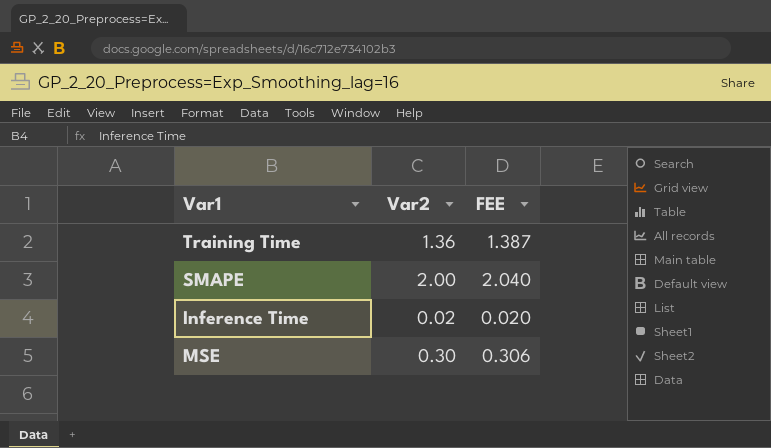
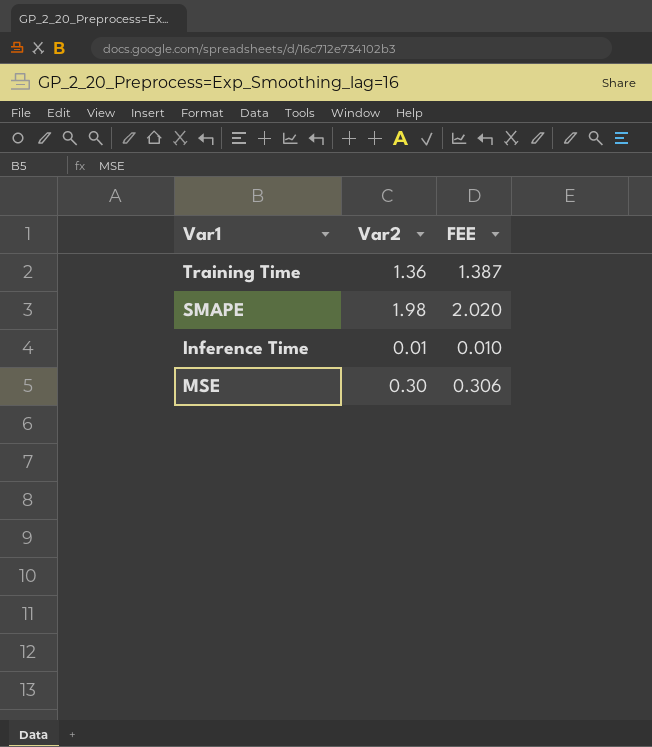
SMAPE | Var2: 2.00 -> 1.98
SMAPE | FEE: 2.040 -> 2.020
Inference Time | Var2: 0.02 -> 0.01
Inference Time | FEE: 0.020 -> 0.010

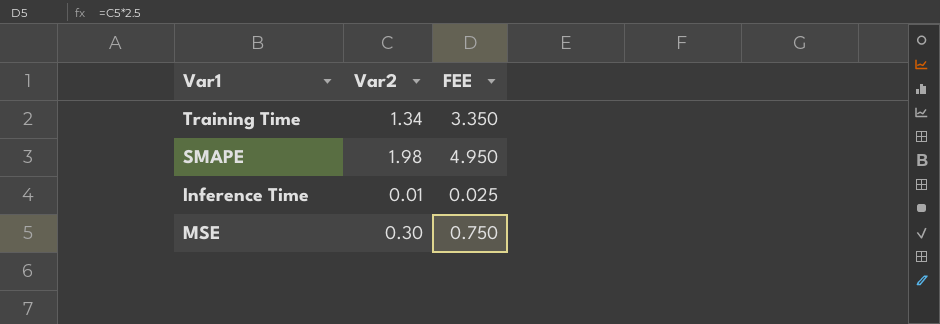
column FEE | formula: [Var2] * 1.02 -> [Var2] * 2.5
Training Time | Var2: 1.36 -> 1.34

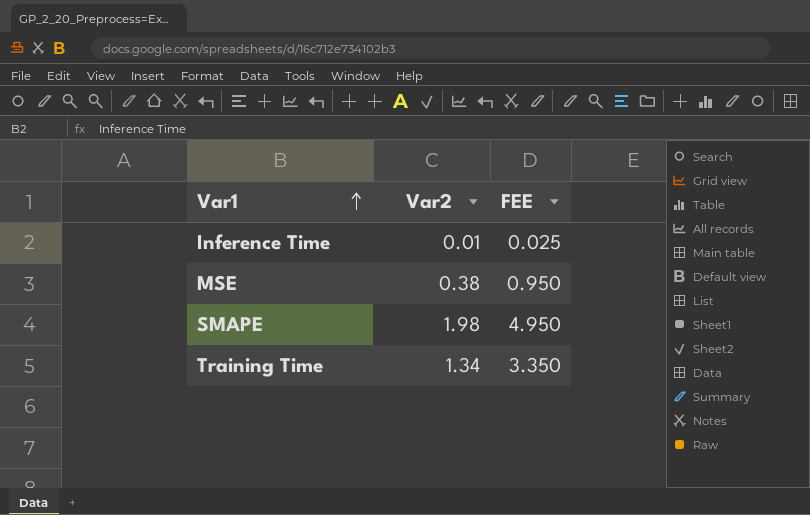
row order: none -> Var1 ascending
MSE | Var2: 0.30 -> 0.38
MSE | FEE: 0.750 -> 0.950

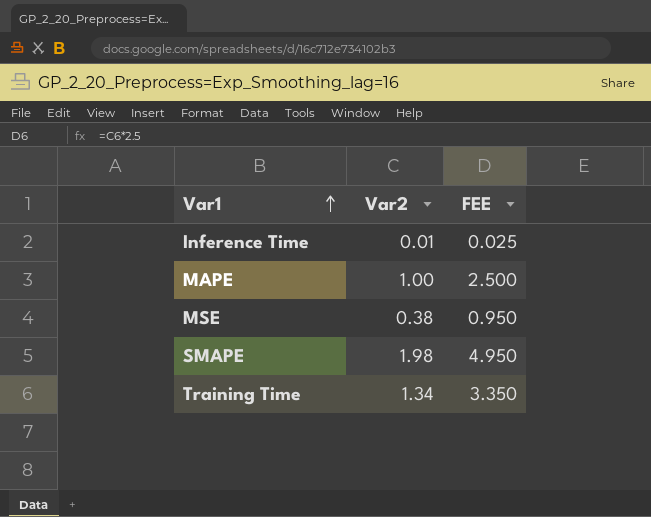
row MAPE: none -> 1.00 | 2.500

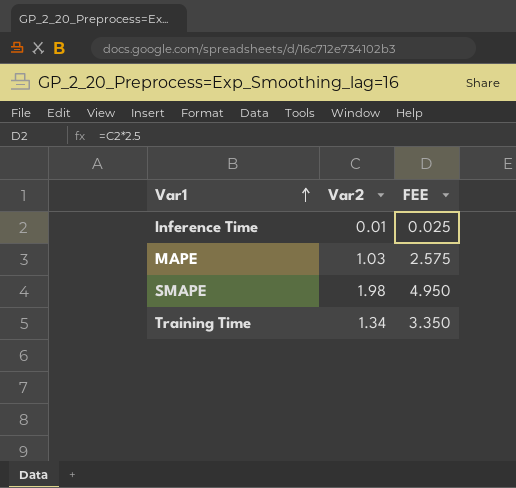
row MSE: 0.38 | 0.950 -> none
MAPE | Var2: 1.00 -> 1.03
MAPE | FEE: 2.500 -> 2.575

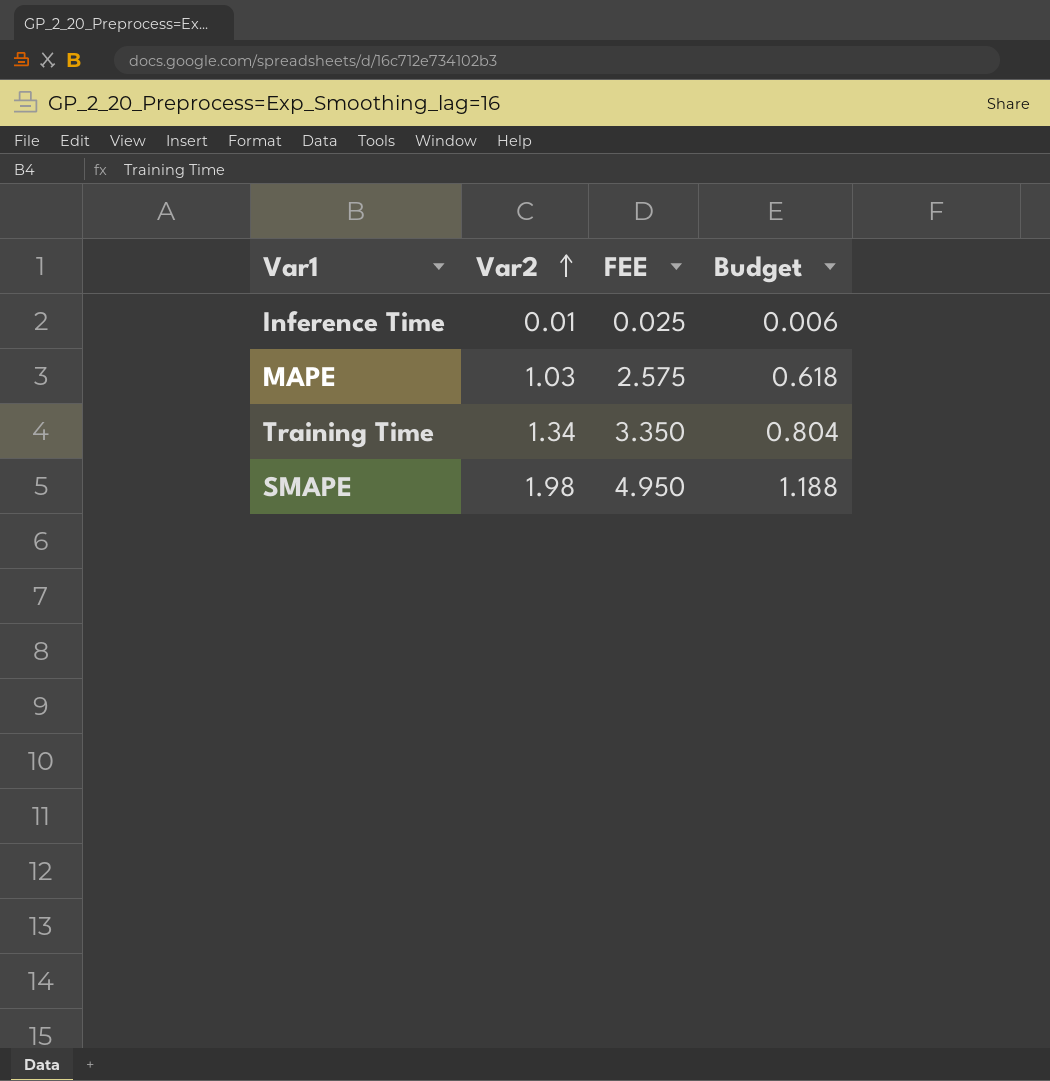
row order: Var1 ascending -> Var2 ascending
column Budget | formula: none -> [Var2] * 0.6

